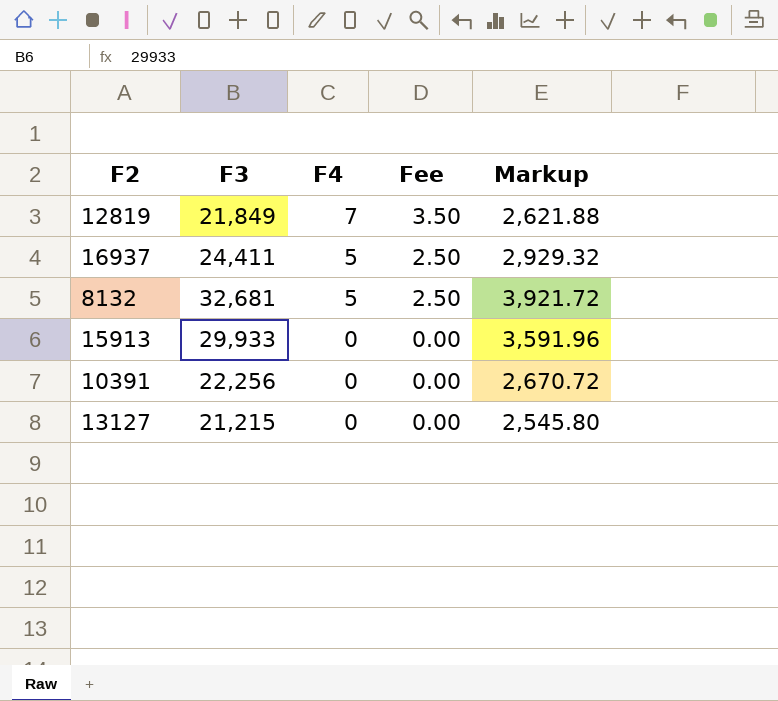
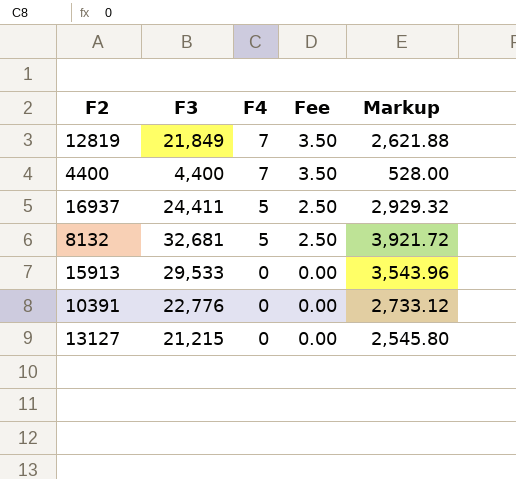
row 4400: none -> 4,400 | 7 | 3.50 | 528.00
15913 | F3: 29,933 -> 29,533
15913 | Markup: 3,591.96 -> 3,543.96
10391 | F3: 22,256 -> 22,776
10391 | Markup: 2,670.72 -> 2,733.12

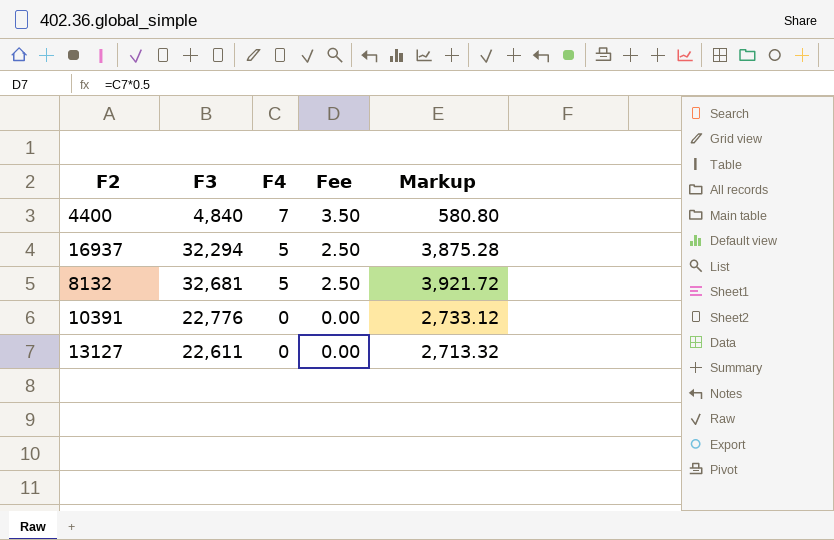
row 12819: 21,849 | 7 | 3.50 | 2,621.88 -> none
row 15913: 29,533 | 0 | 0.00 | 3,543.96 -> none
4400 | F3: 4,400 -> 4,840
4400 | Markup: 528.00 -> 580.80
16937 | F3: 24,411 -> 32,294
16937 | Markup: 2,929.32 -> 3,875.28
13127 | F3: 21,215 -> 22,611
13127 | Markup: 2,545.80 -> 2,713.32

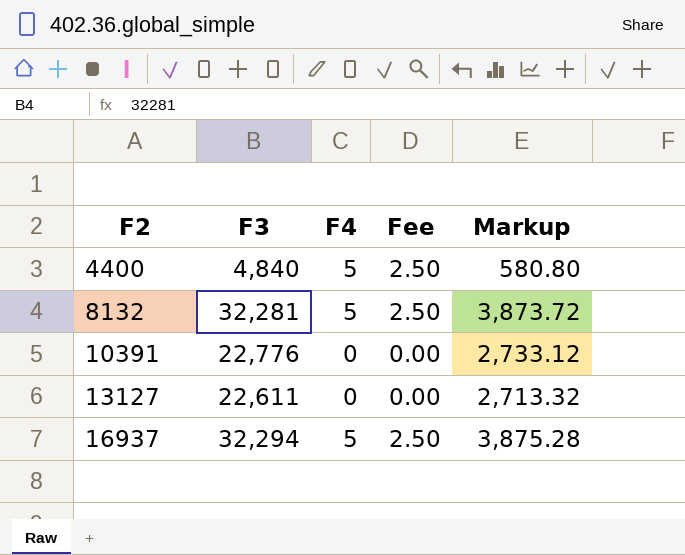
row order: F4 descending -> F2 ascending
4400 | F4: 7 -> 5
4400 | Fee: 3.50 -> 2.50
8132 | F3: 32,681 -> 32,281
8132 | Markup: 3,921.72 -> 3,873.72

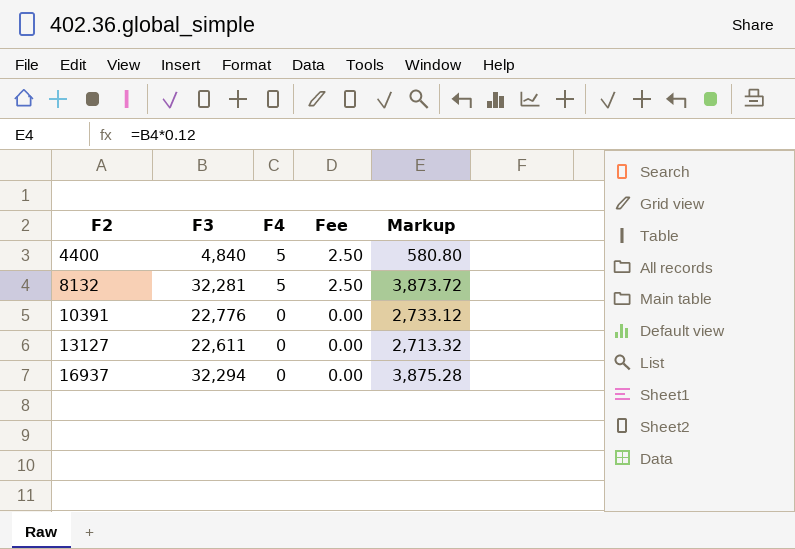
16937 | F4: 5 -> 0
16937 | Fee: 2.50 -> 0.00

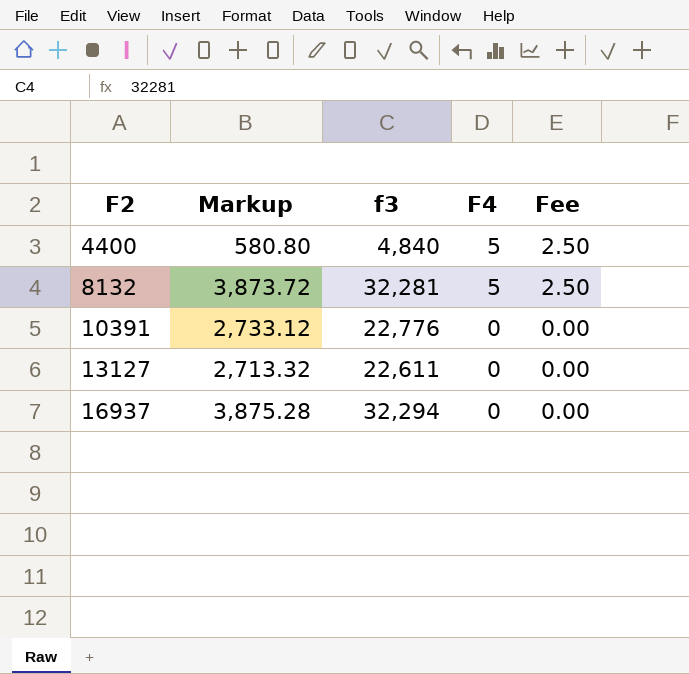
column Markup | position: 5 -> 2
column name: F3 -> f3

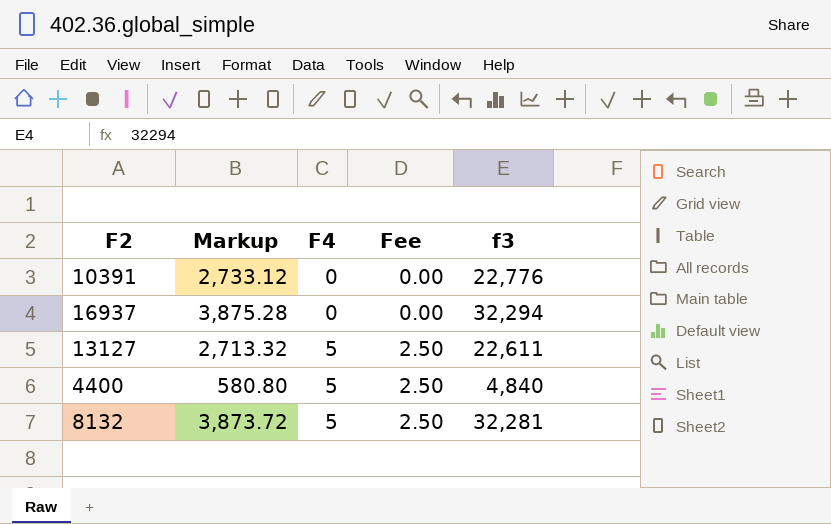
row order: F2 ascending -> F4 ascending
column f3 | position: 3 -> 5
13127 | F4: 0 -> 5
13127 | Fee: 0.00 -> 2.50

